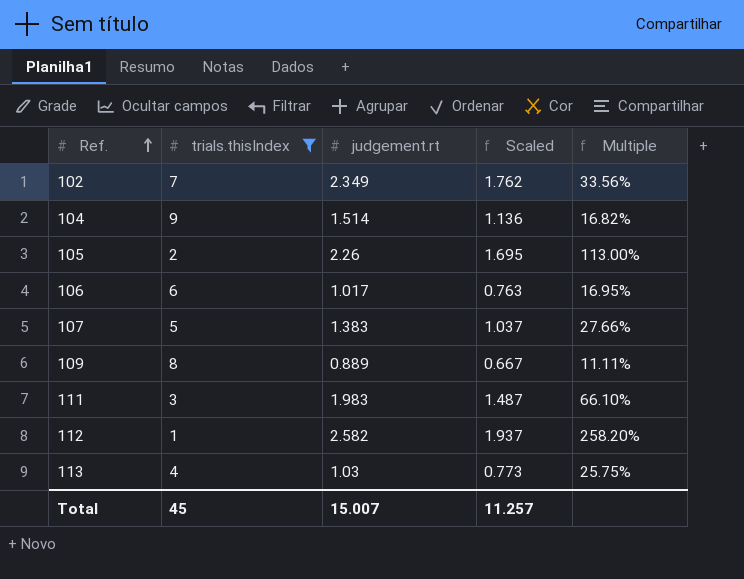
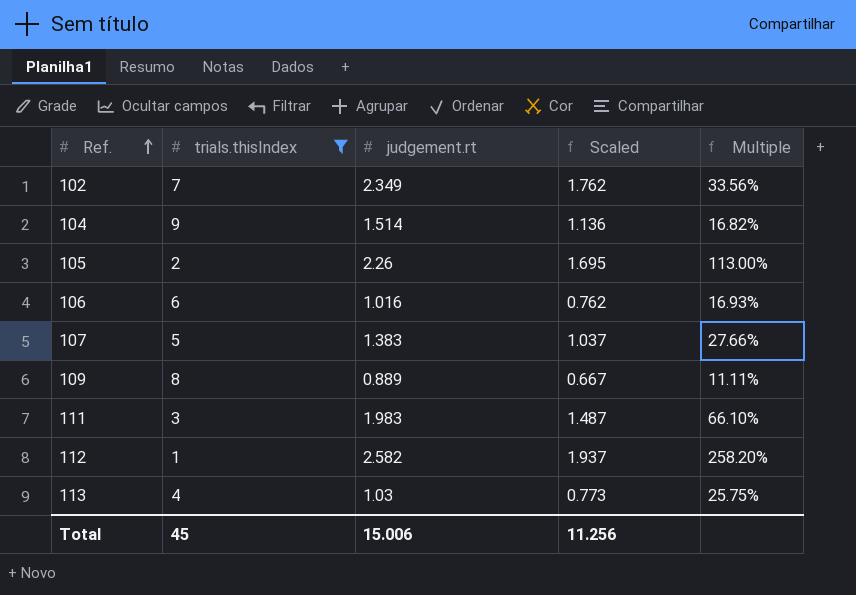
106 | judgement.rt: 1.017 -> 1.016
106 | Scaled: 0.763 -> 0.762
106 | Multiple: 16.95% -> 16.93%
Total | judgement.rt: 15.007 -> 15.006
Total | Scaled: 11.257 -> 11.256

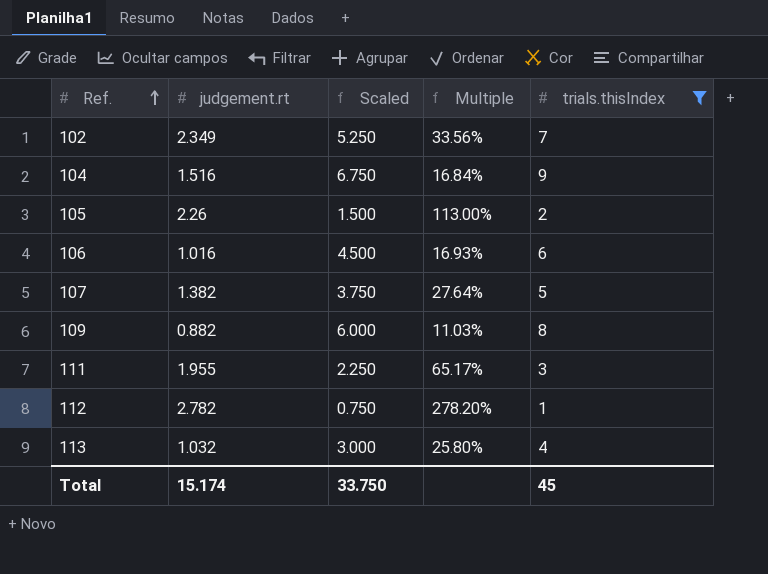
column Scaled | formula: [judgement.rt] * 0.75 -> [trials.thisIndex] * 0.75
column trials.thisIndex | position: 2 -> 5
104 | judgement.rt: 1.514 -> 1.516
104 | Multiple: 16.82% -> 16.84%
107 | judgement.rt: 1.383 -> 1.382
107 | Multiple: 27.66% -> 27.64%
109 | judgement.rt: 0.889 -> 0.882
109 | Multiple: 11.11% -> 11.03%
111 | judgement.rt: 1.983 -> 1.955
111 | Multiple: 66.10% -> 65.17%
112 | judgement.rt: 2.582 -> 2.782
112 | Multiple: 258.20% -> 278.20%
113 | judgement.rt: 1.03 -> 1.032
113 | Multiple: 25.75% -> 25.80%
Total | judgement.rt: 15.006 -> 15.174
Total | Scaled: 11.256 -> 33.750

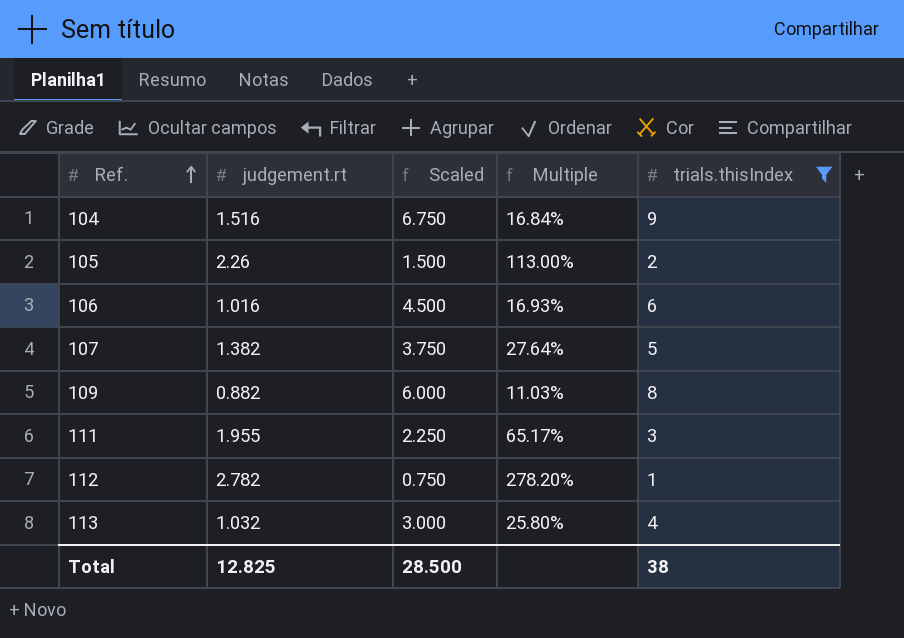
row 102: 2.349 | 5.250 | 33.56% | 7 -> none
Total | judgement.rt: 15.174 -> 12.825
Total | Scaled: 33.750 -> 28.500
Total | trials.thisIndex: 45 -> 38

